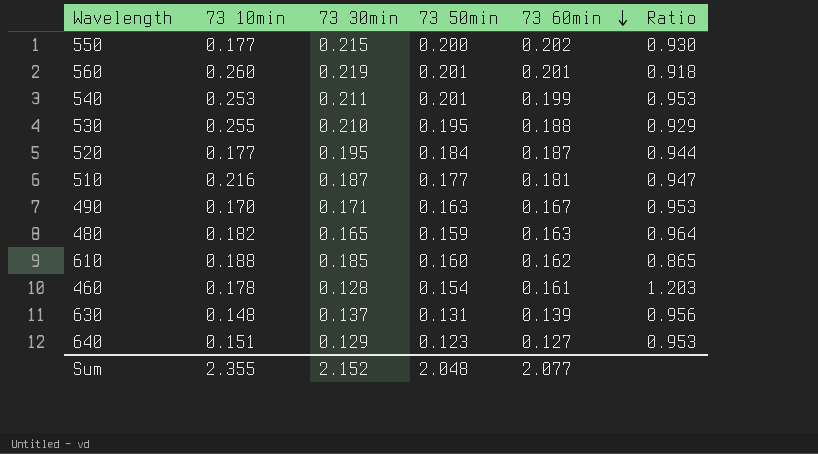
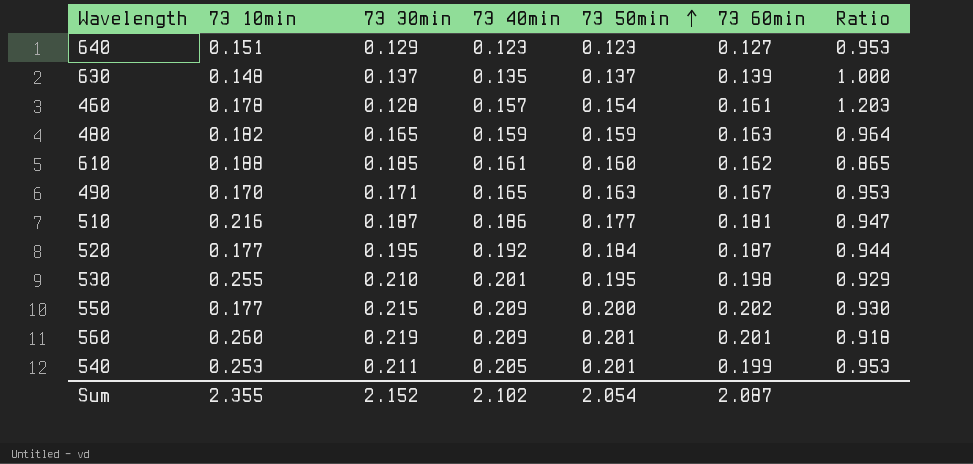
row order: 73 60min descending -> 73 50min ascending
column 73 40min | position: none -> 4
630 | 73 50min: 0.131 -> 0.137
630 | Ratio: 0.956 -> 1.000
530 | 73 60min: 0.188 -> 0.198
Sum | 73 50min: 2.048 -> 2.054
Sum | 73 60min: 2.077 -> 2.087

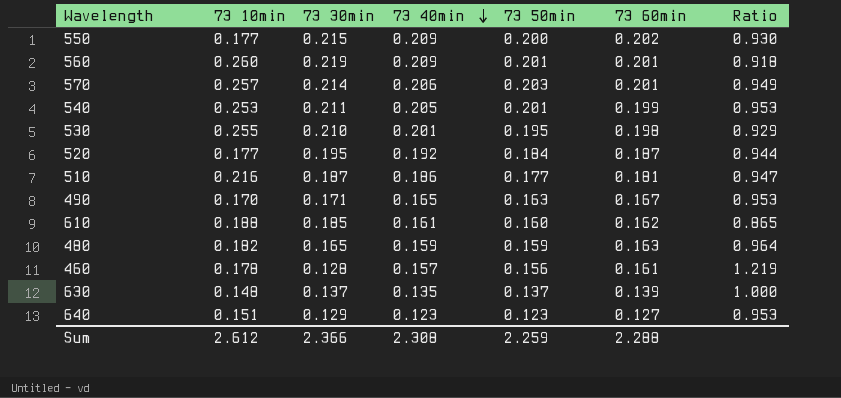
row order: 73 50min ascending -> 73 40min descending
row 570: none -> 0.257 | 0.214 | 0.206 | 0.203 | 0.201 | 0.949
460 | 73 50min: 0.154 -> 0.156
460 | Ratio: 1.203 -> 1.219
Sum | 73 10min: 2.355 -> 2.612
Sum | 73 30min: 2.152 -> 2.366
Sum | 73 40min: 2.102 -> 2.308
Sum | 73 50min: 2.054 -> 2.259
Sum | 73 60min: 2.087 -> 2.288

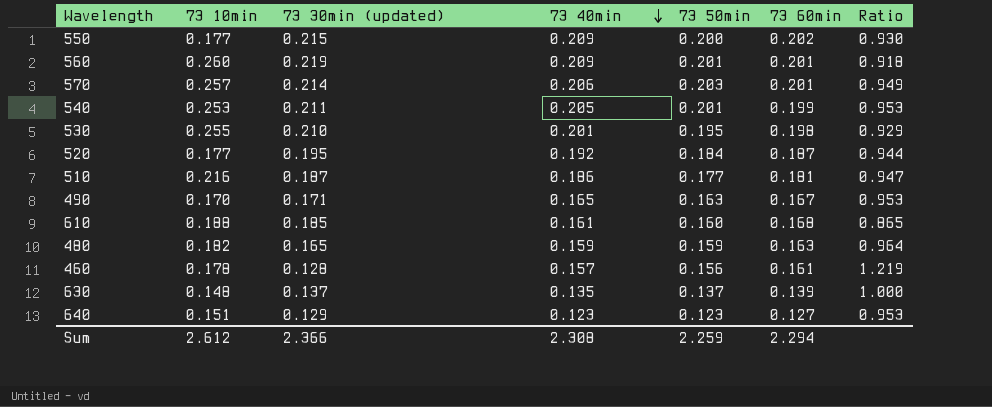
column name: 73 30min -> 73 30min (updated)
610 | 73 60min: 0.162 -> 0.168
Sum | 73 60min: 2.288 -> 2.294

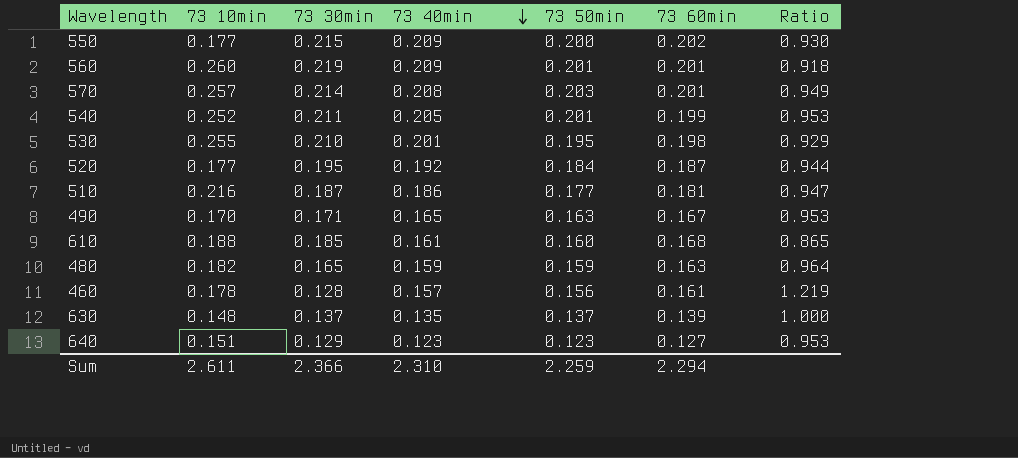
column name: 73 30min (updated) -> 73 30min
570 | 73 40min: 0.206 -> 0.208
540 | 73 10min: 0.253 -> 0.252
Sum | 73 10min: 2.612 -> 2.611
Sum | 73 40min: 2.308 -> 2.310

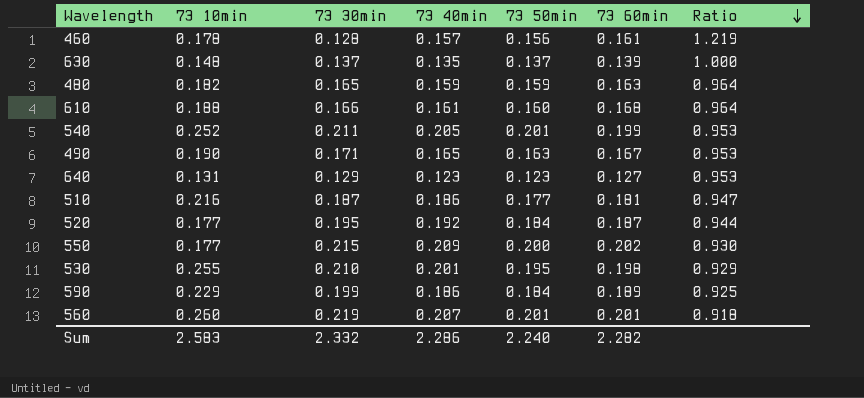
row order: 73 40min descending -> Ratio descending
row 570: 0.257 | 0.214 | 0.208 | 0.203 | 0.201 | 0.949 -> none
610 | 73 30min: 0.185 -> 0.166
610 | Ratio: 0.865 -> 0.964
490 | 73 10min: 0.170 -> 0.190
640 | 73 10min: 0.151 -> 0.131
row 590: none -> 0.229 | 0.199 | 0.186 | 0.184 | 0.189 | 0.925
560 | 73 40min: 0.209 -> 0.207
Sum | 73 10min: 2.611 -> 2.583
Sum | 73 30min: 2.366 -> 2.332
Sum | 73 40min: 2.310 -> 2.286
Sum | 73 50min: 2.259 -> 2.240
Sum | 73 60min: 2.294 -> 2.282

